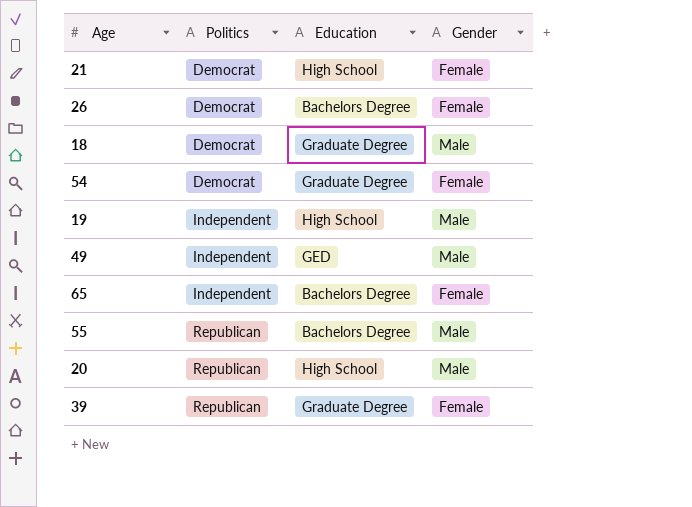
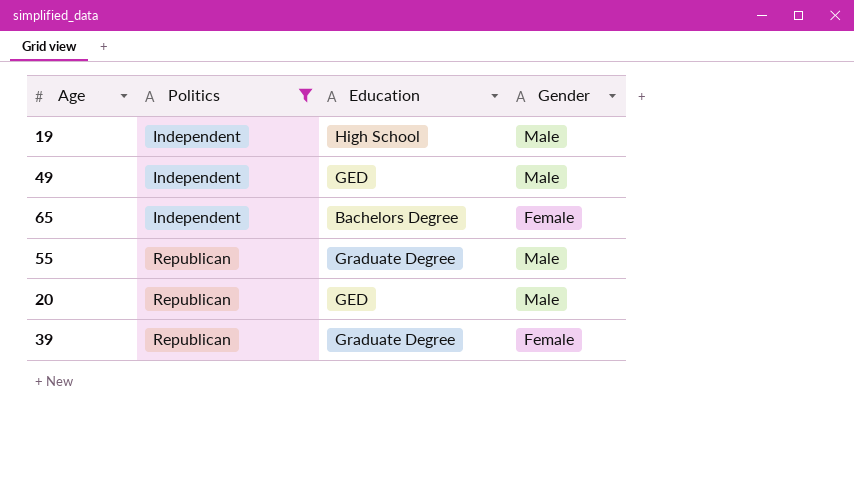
filter: none -> Politics != Democrat
55 | Education: Bachelors Degree -> Graduate Degree
20 | Education: High School -> GED

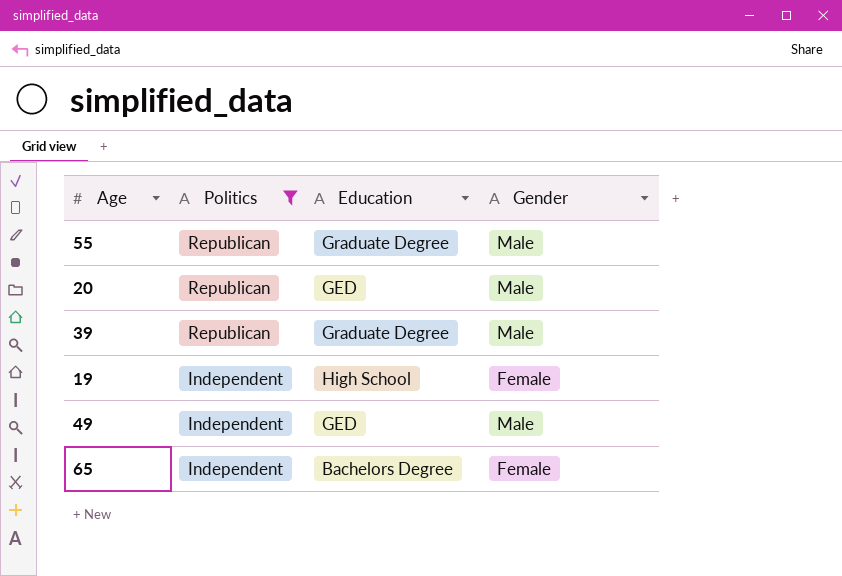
row order: Politics ascending -> Politics descending
39 | Gender: Female -> Male
19 | Gender: Male -> Female

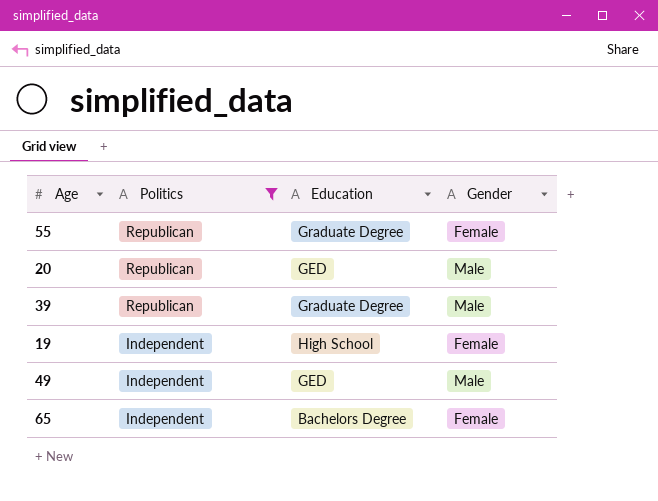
55 | Gender: Male -> Female

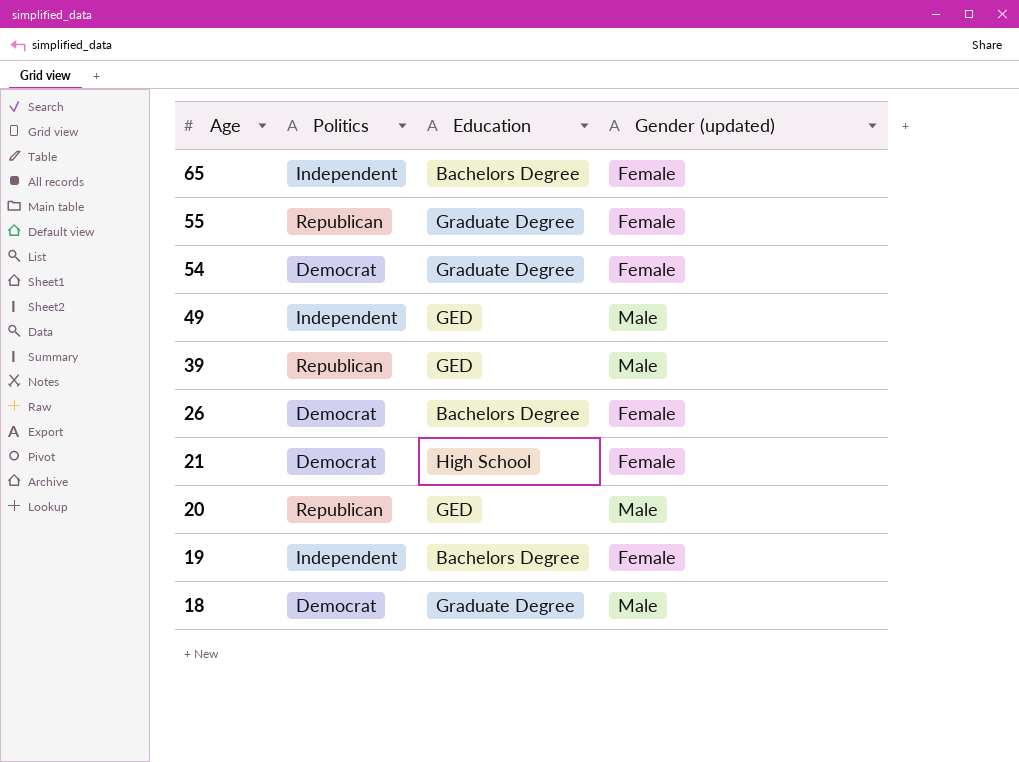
filter: Politics != Democrat -> none
row order: Politics descending -> Age descending
column name: Gender -> Gender (updated)
39 | Education: Graduate Degree -> GED
19 | Education: High School -> Bachelors Degree

